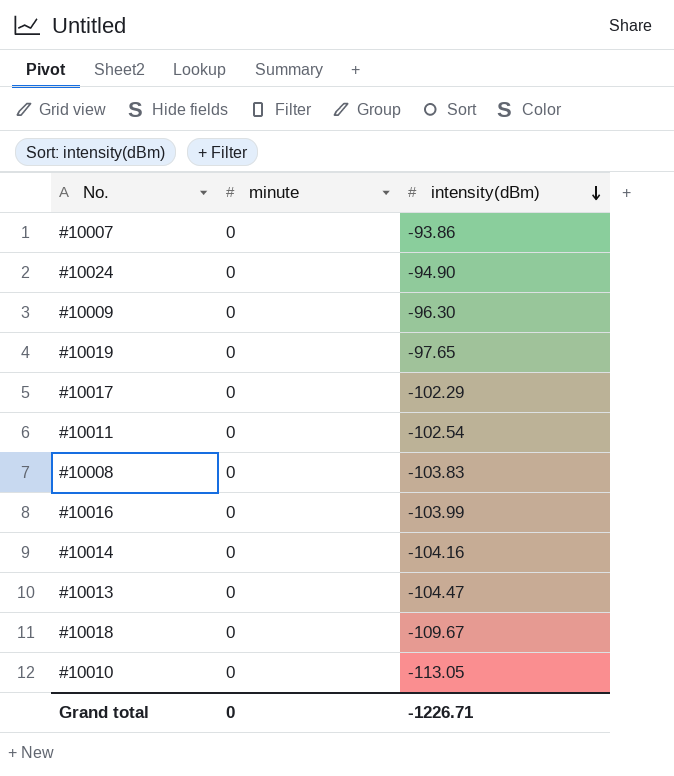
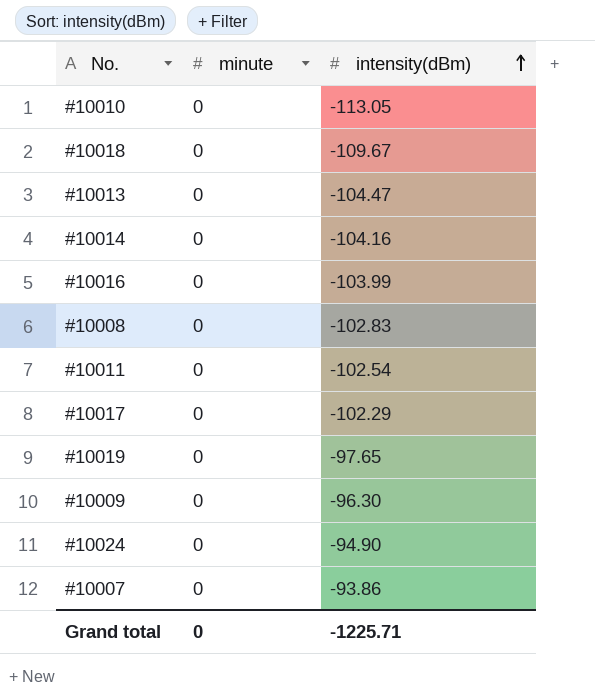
row order: intensity(dBm) descending -> intensity(dBm) ascending
#10008 | intensity(dBm): -103.83 -> -102.83
Grand total | intensity(dBm): -1226.71 -> -1225.71

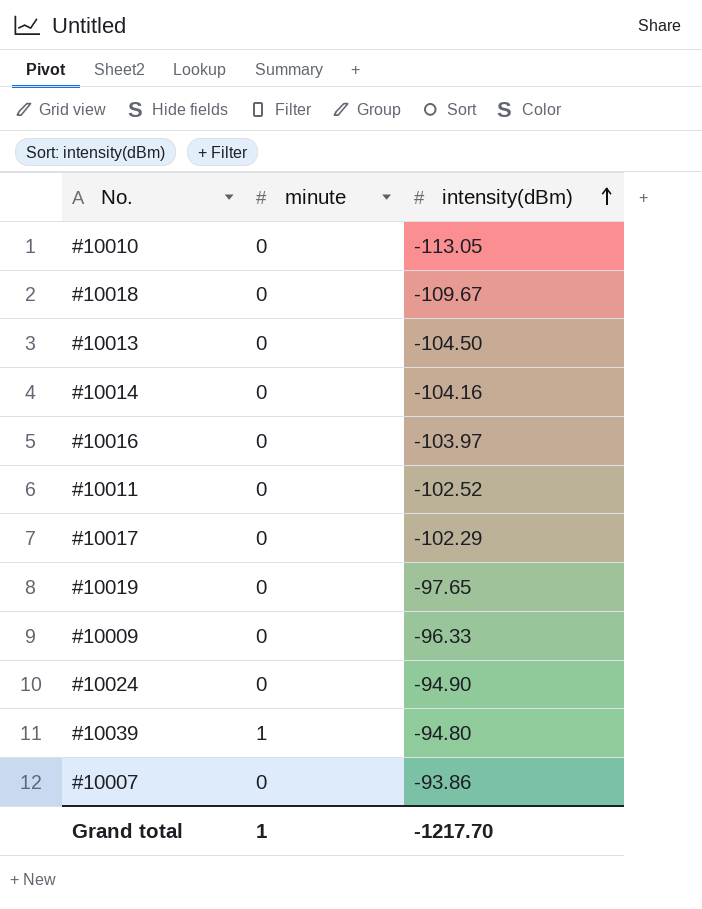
row #10008: 0 | -102.83 -> none
#10013 | intensity(dBm): -104.47 -> -104.50
#10016 | intensity(dBm): -103.99 -> -103.97
#10011 | intensity(dBm): -102.54 -> -102.52
#10009 | intensity(dBm): -96.30 -> -96.33
row #10039: none -> 1 | -94.80
Grand total | minute: 0 -> 1
Grand total | intensity(dBm): -1225.71 -> -1217.70

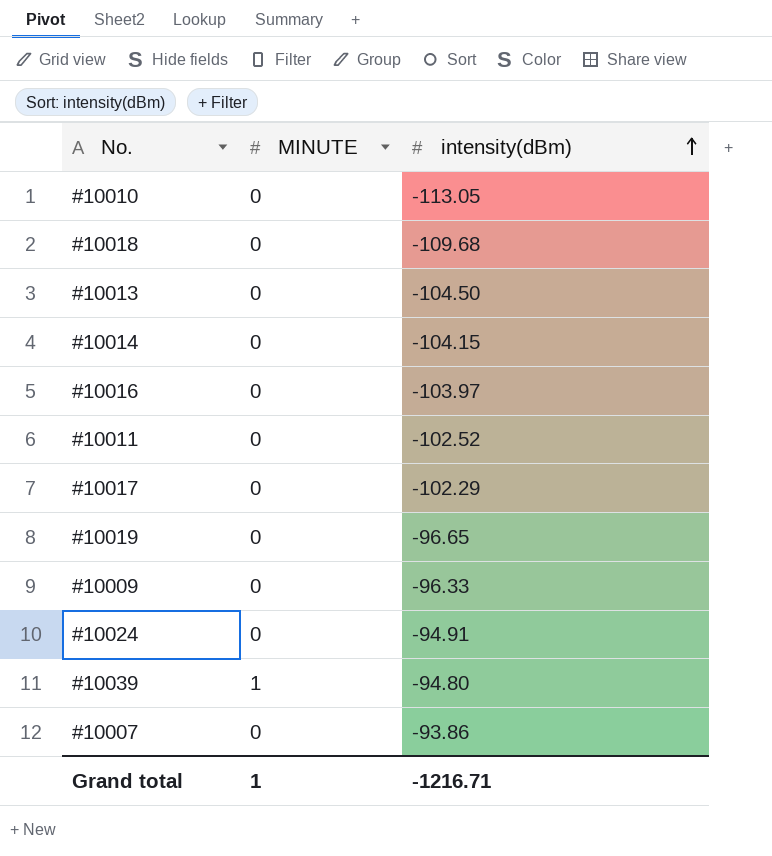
column name: minute -> MINUTE
#10018 | intensity(dBm): -109.67 -> -109.68
#10014 | intensity(dBm): -104.16 -> -104.15
#10019 | intensity(dBm): -97.65 -> -96.65
#10024 | intensity(dBm): -94.90 -> -94.91
Grand total | intensity(dBm): -1217.70 -> -1216.71

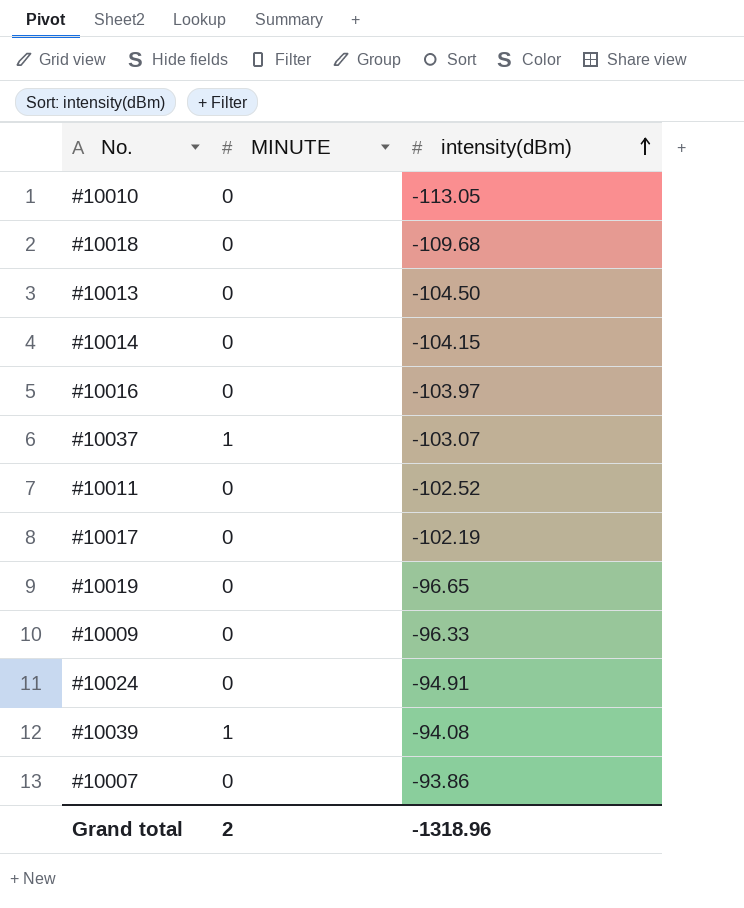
row #10037: none -> 1 | -103.07
#10017 | intensity(dBm): -102.29 -> -102.19
#10039 | intensity(dBm): -94.80 -> -94.08
Grand total | MINUTE: 1 -> 2
Grand total | intensity(dBm): -1216.71 -> -1318.96

